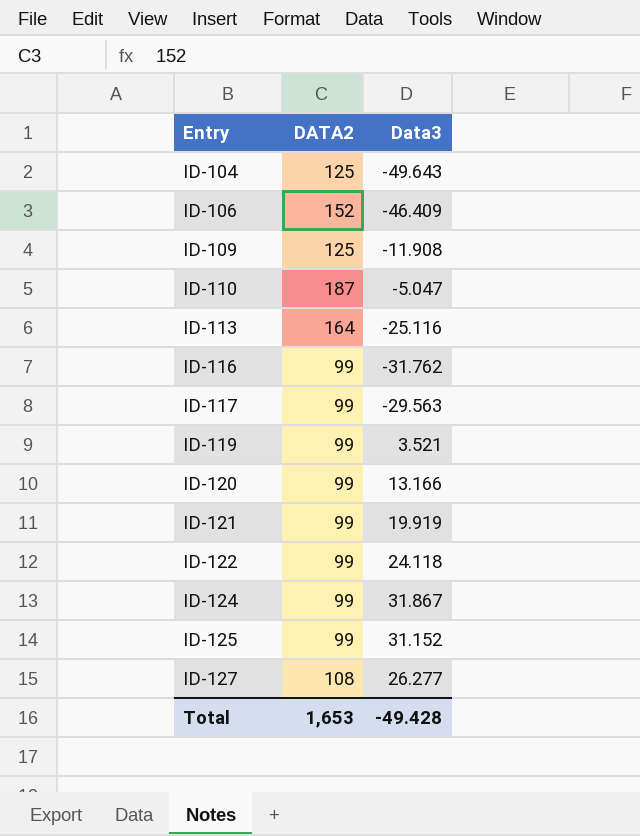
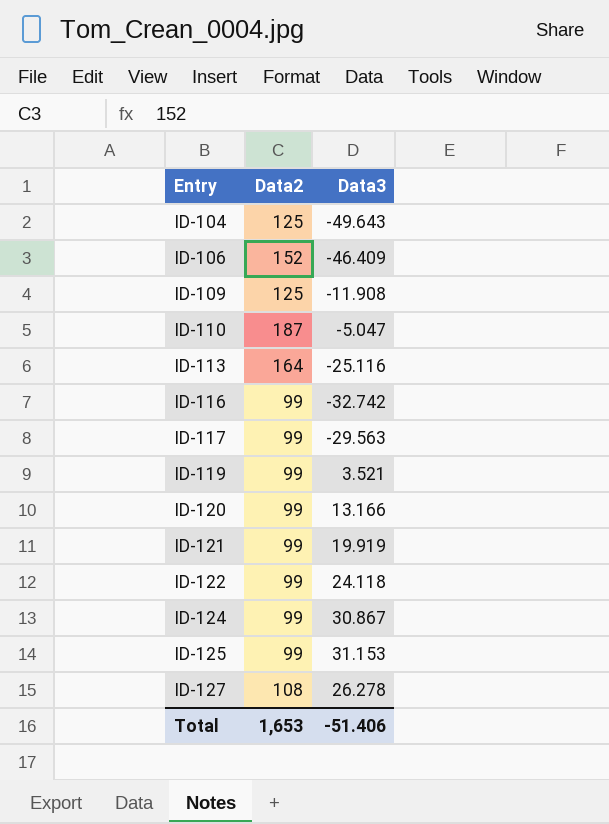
column name: DATA2 -> Data2
ID-116 | Data3: -31.762 -> -32.742
ID-124 | Data3: 31.867 -> 30.867
ID-125 | Data3: 31.152 -> 31.153
ID-127 | Data3: 26.277 -> 26.278
Total | Data3: -49.428 -> -51.406

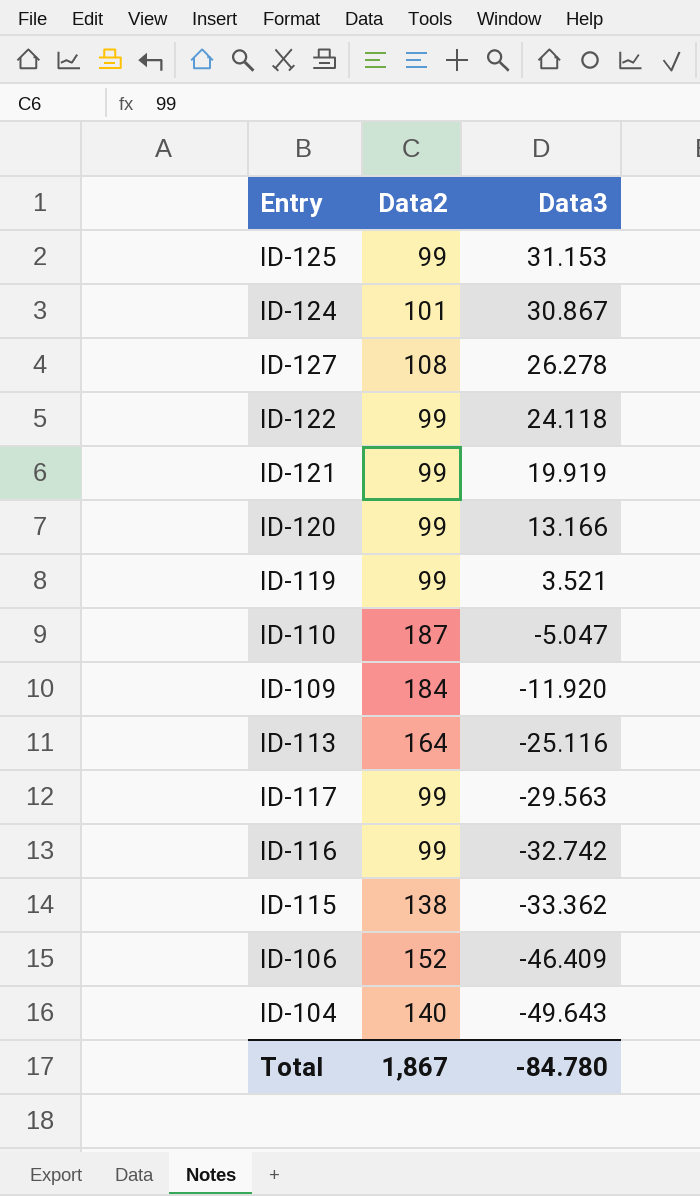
row order: Entry ascending -> Data3 descending
ID-124 | Data2: 99 -> 101
ID-109 | Data2: 125 -> 184
ID-109 | Data3: -11.908 -> -11.920
row ID-115: none -> 138 | -33.362
ID-104 | Data2: 125 -> 140
Total | Data2: 1,653 -> 1,867
Total | Data3: -51.406 -> -84.780

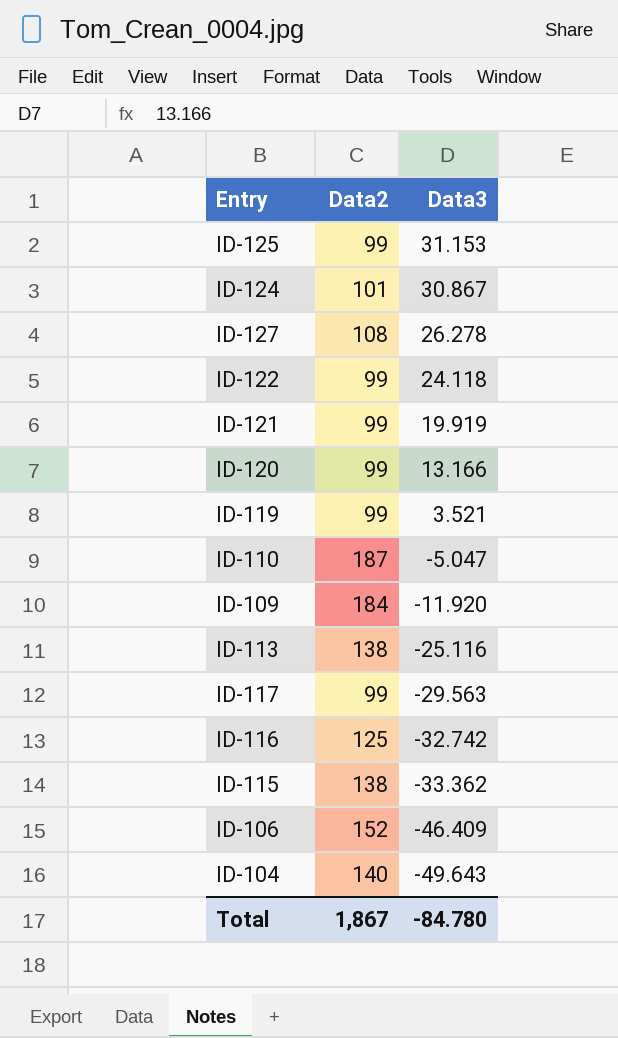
ID-113 | Data2: 164 -> 138
ID-116 | Data2: 99 -> 125

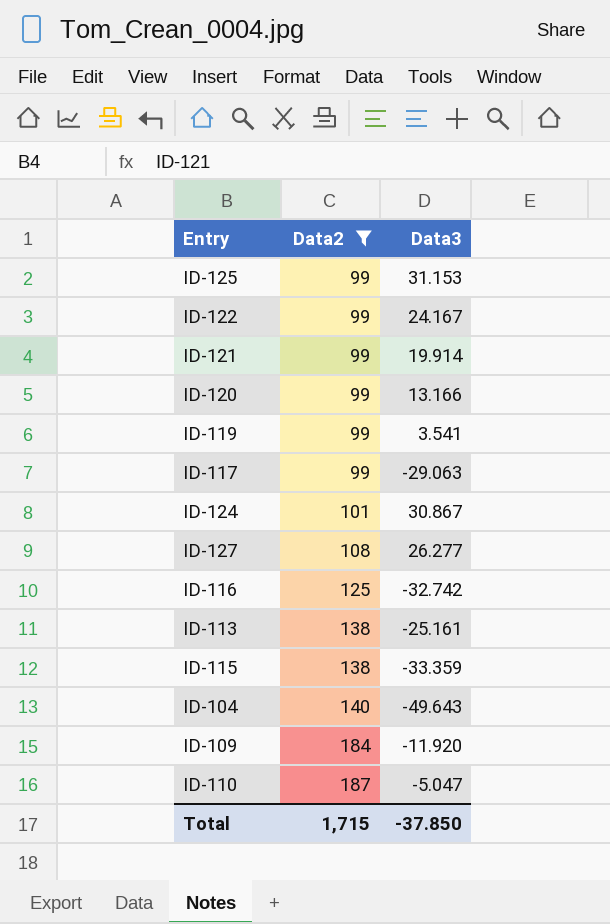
filter: none -> Data2 != 152
row order: Data3 descending -> Data2 ascending
ID-122 | Data3: 24.118 -> 24.167
ID-121 | Data3: 19.919 -> 19.914
ID-119 | Data3: 3.521 -> 3.541
ID-117 | Data3: -29.563 -> -29.063
ID-127 | Data3: 26.278 -> 26.277
ID-113 | Data3: -25.116 -> -25.161
ID-115 | Data3: -33.362 -> -33.359
Total | Data2: 1,867 -> 1,715
Total | Data3: -84.780 -> -37.850

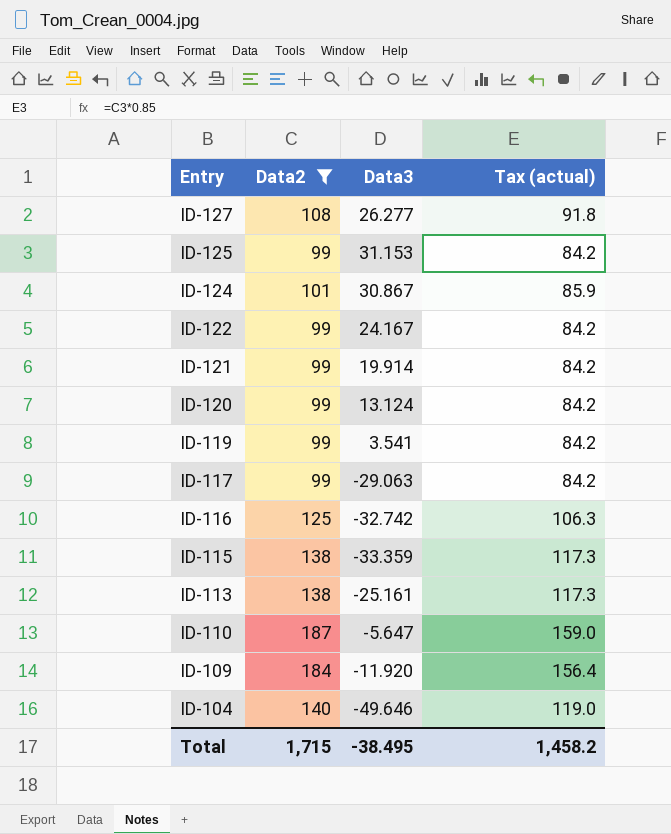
row order: Data2 ascending -> Entry descending
column Tax (actual) | formula: none -> [Data2] * 0.85
ID-120 | Data3: 13.166 -> 13.124
ID-110 | Data3: -5.047 -> -5.647
ID-104 | Data3: -49.643 -> -49.646
Total | Data3: -37.850 -> -38.495

